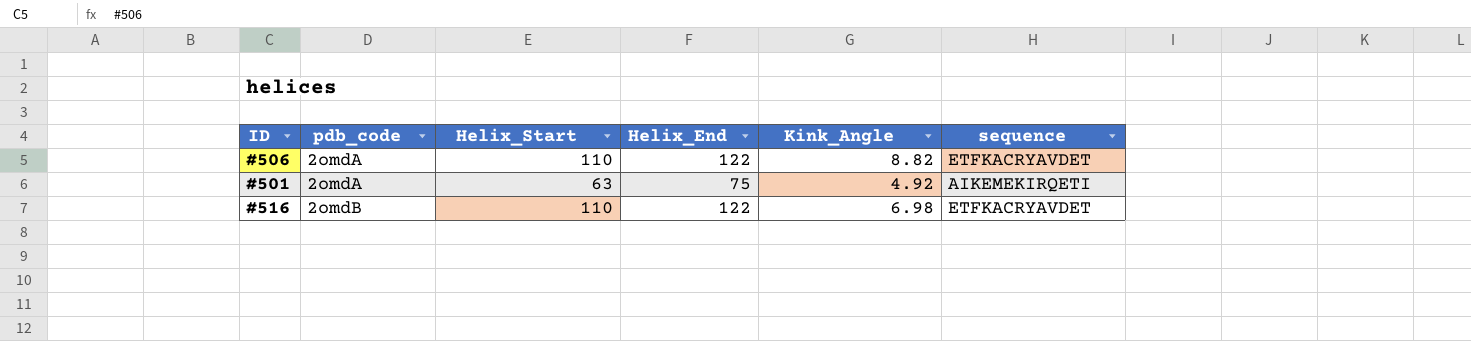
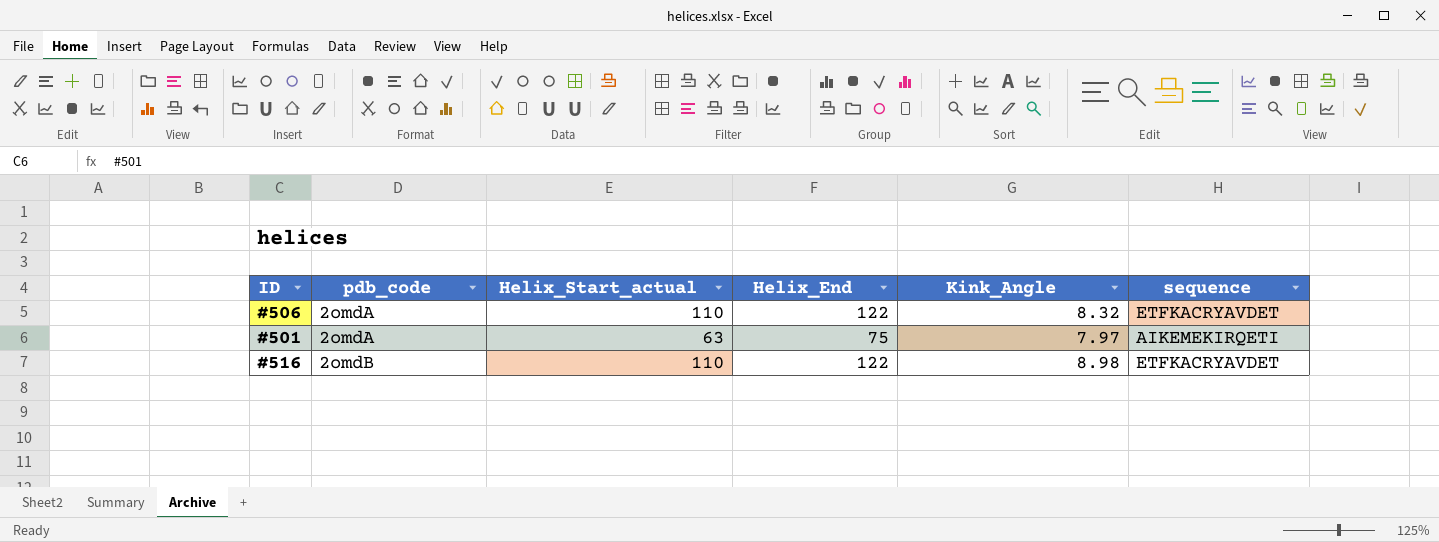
column name: Helix_Start -> Helix_Start_actual
#506 | Kink_Angle: 8.82 -> 8.32
#501 | Kink_Angle: 4.92 -> 7.97
#516 | Kink_Angle: 6.98 -> 8.98

